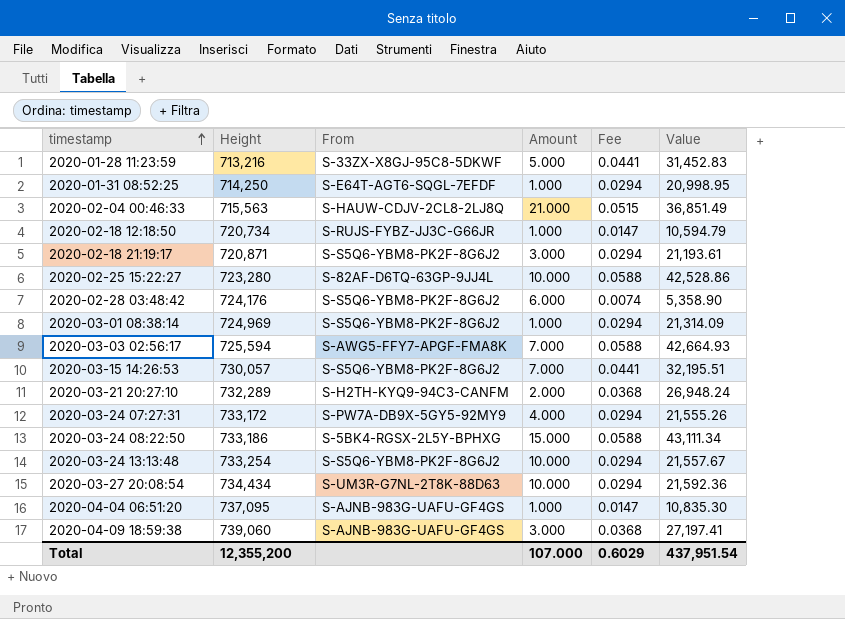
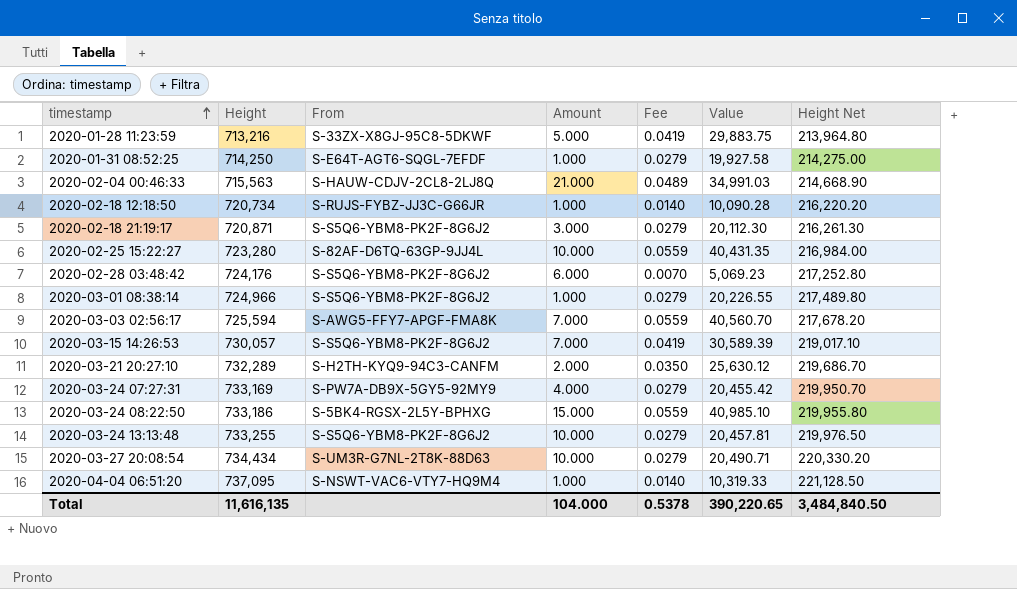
column Height Net | formula: none -> [Height] * 0.3
row 2020-04-09 18:59:38: 739,060 | S-AJNB-983G-UAFU-GF4GS | 3.000 | 0.0368 | 27,197.41 -> none
2020-01-28 11:23:59 | Fee: 0.0441 -> 0.0419
2020-01-28 11:23:59 | Value: 31,452.83 -> 29,883.75
2020-01-31 08:52:25 | Fee: 0.0294 -> 0.0279
2020-01-31 08:52:25 | Value: 20,998.95 -> 19,927.58
2020-02-04 00:46:33 | Fee: 0.0515 -> 0.0489
2020-02-04 00:46:33 | Value: 36,851.49 -> 34,991.03
2020-02-18 12:18:50 | Fee: 0.0147 -> 0.0140
2020-02-18 12:18:50 | Value: 10,594.79 -> 10,090.28
2020-02-18 21:19:17 | Fee: 0.0294 -> 0.0279
2020-02-18 21:19:17 | Value: 21,193.61 -> 20,112.30
2020-02-25 15:22:27 | Fee: 0.0588 -> 0.0559
2020-02-25 15:22:27 | Value: 42,528.86 -> 40,431.35
2020-02-28 03:48:42 | Fee: 0.0074 -> 0.0070
2020-02-28 03:48:42 | Value: 5,358.90 -> 5,069.23
2020-03-01 08:38:14 | Height: 724,969 -> 724,966
2020-03-01 08:38:14 | Fee: 0.0294 -> 0.0279
2020-03-01 08:38:14 | Value: 21,314.09 -> 20,226.55
2020-03-03 02:56:17 | Fee: 0.0588 -> 0.0559
2020-03-03 02:56:17 | Value: 42,664.93 -> 40,560.70
2020-03-15 14:26:53 | Fee: 0.0441 -> 0.0419
2020-03-15 14:26:53 | Value: 32,195.51 -> 30,589.39
2020-03-21 20:27:10 | Fee: 0.0368 -> 0.0350
2020-03-21 20:27:10 | Value: 26,948.24 -> 25,630.12
2020-03-24 07:27:31 | Height: 733,172 -> 733,169
2020-03-24 07:27:31 | Fee: 0.0294 -> 0.0279
2020-03-24 07:27:31 | Value: 21,555.26 -> 20,455.42
2020-03-24 08:22:50 | Fee: 0.0588 -> 0.0559
2020-03-24 08:22:50 | Value: 43,111.34 -> 40,985.10
2020-03-24 13:13:48 | Height: 733,254 -> 733,255
2020-03-24 13:13:48 | Fee: 0.0294 -> 0.0279
2020-03-24 13:13:48 | Value: 21,557.67 -> 20,457.81
2020-03-27 20:08:54 | Fee: 0.0294 -> 0.0279
2020-03-27 20:08:54 | Value: 21,592.36 -> 20,490.71
2020-04-04 06:51:20 | From: S-AJNB-983G-UAFU-GF4GS -> S-NSWT-VAC6-VTY7-HQ9M4
2020-04-04 06:51:20 | Fee: 0.0147 -> 0.0140
2020-04-04 06:51:20 | Value: 10,835.30 -> 10,319.33
Total | Height: 12,355,200 -> 11,616,135
Total | Amount: 107.000 -> 104.000
Total | Fee: 0.6029 -> 0.5378
Total | Value: 437,951.54 -> 390,220.65

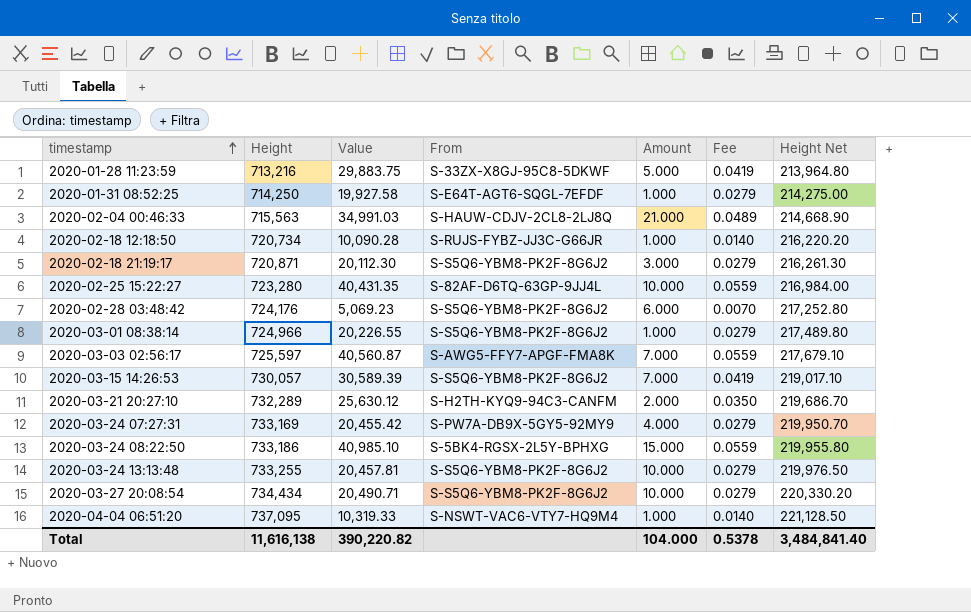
column Value | position: 6 -> 3
2020-03-03 02:56:17 | Height: 725,594 -> 725,597
2020-03-03 02:56:17 | Value: 40,560.70 -> 40,560.87
2020-03-03 02:56:17 | Height Net: 217,678.20 -> 217,679.10
2020-03-27 20:08:54 | From: S-UM3R-G7NL-2T8K-88D63 -> S-S5Q6-YBM8-PK2F-8G6J2
Total | Height: 11,616,135 -> 11,616,138
Total | Value: 390,220.65 -> 390,220.82
Total | Height Net: 3,484,840.50 -> 3,484,841.40

